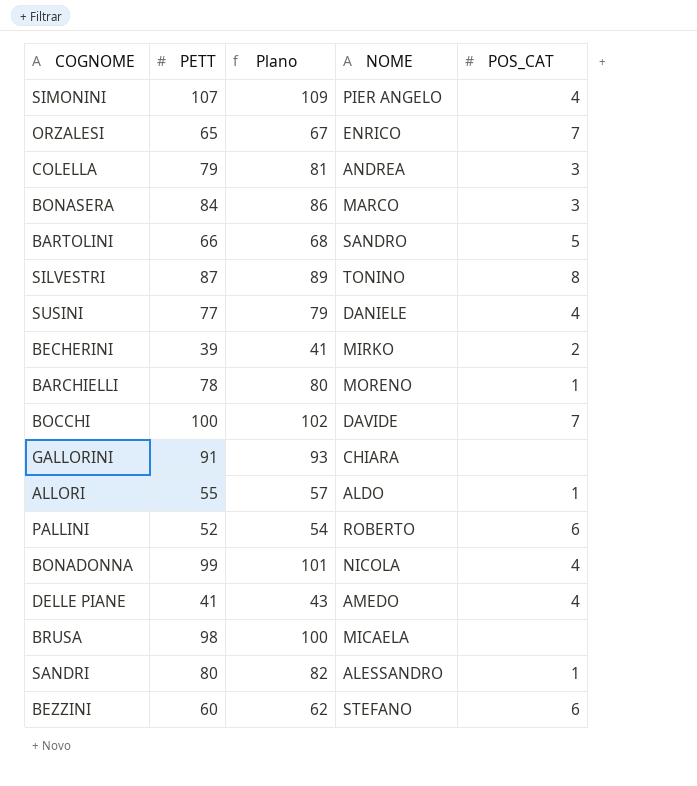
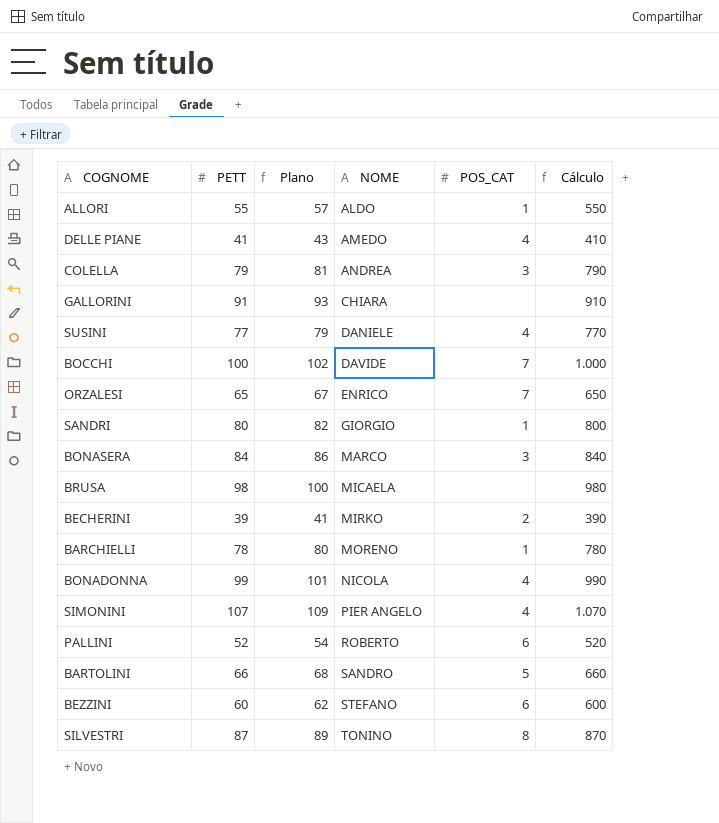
row order: none -> NOME ascending
column Cálculo | formula: none -> [PETT] * 10
SANDRI | NOME: ALESSANDRO -> GIORGIO

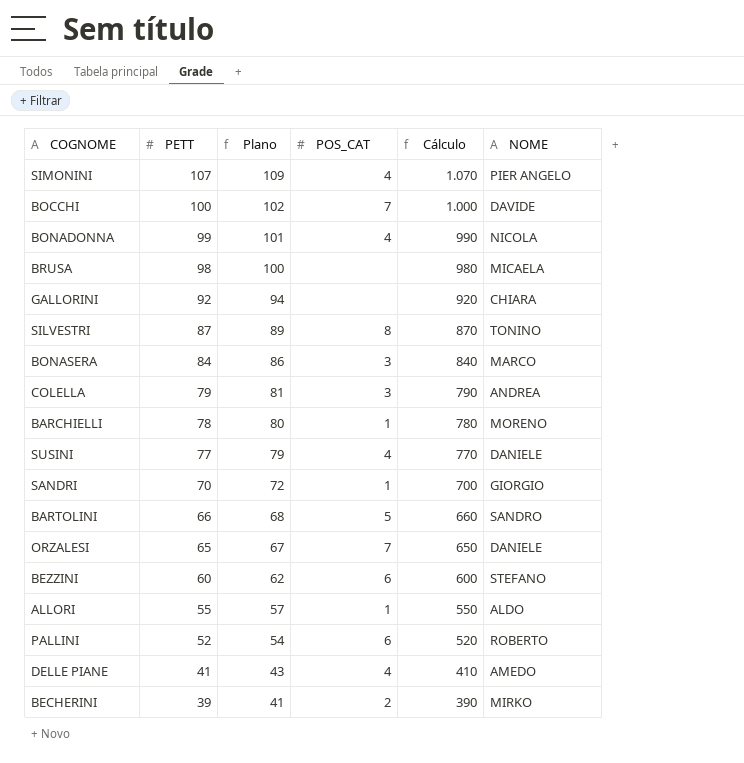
row order: NOME ascending -> PETT descending
column NOME | position: 4 -> 6
GALLORINI | PETT: 91 -> 92
GALLORINI | Plano: 93 -> 94
GALLORINI | Cálculo: 910 -> 920
SANDRI | PETT: 80 -> 70
SANDRI | Plano: 82 -> 72
SANDRI | Cálculo: 800 -> 700
ORZALESI | NOME: ENRICO -> DANIELE

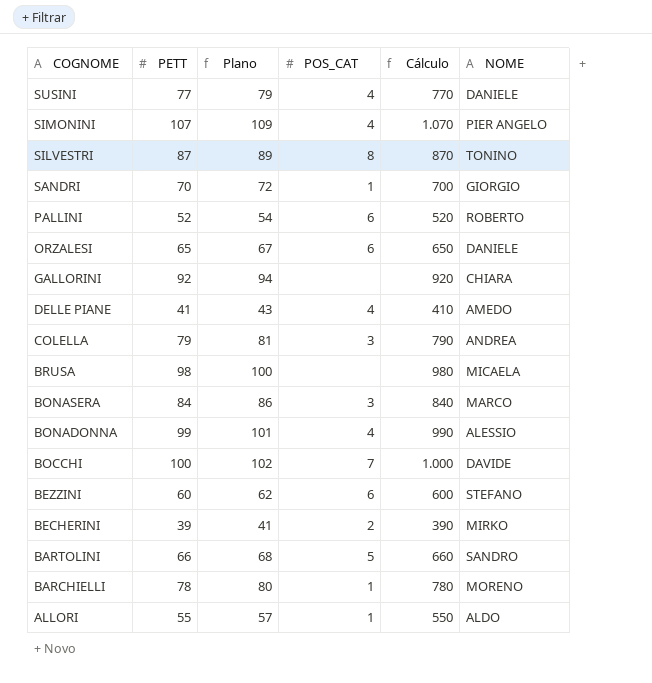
row order: PETT descending -> COGNOME descending
ORZALESI | POS_CAT: 7 -> 6
BONADONNA | NOME: NICOLA -> ALESSIO

